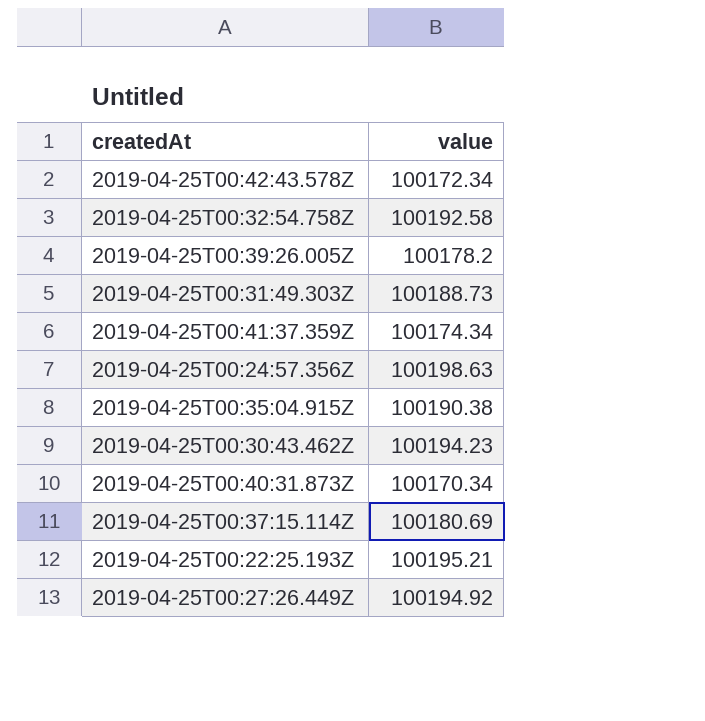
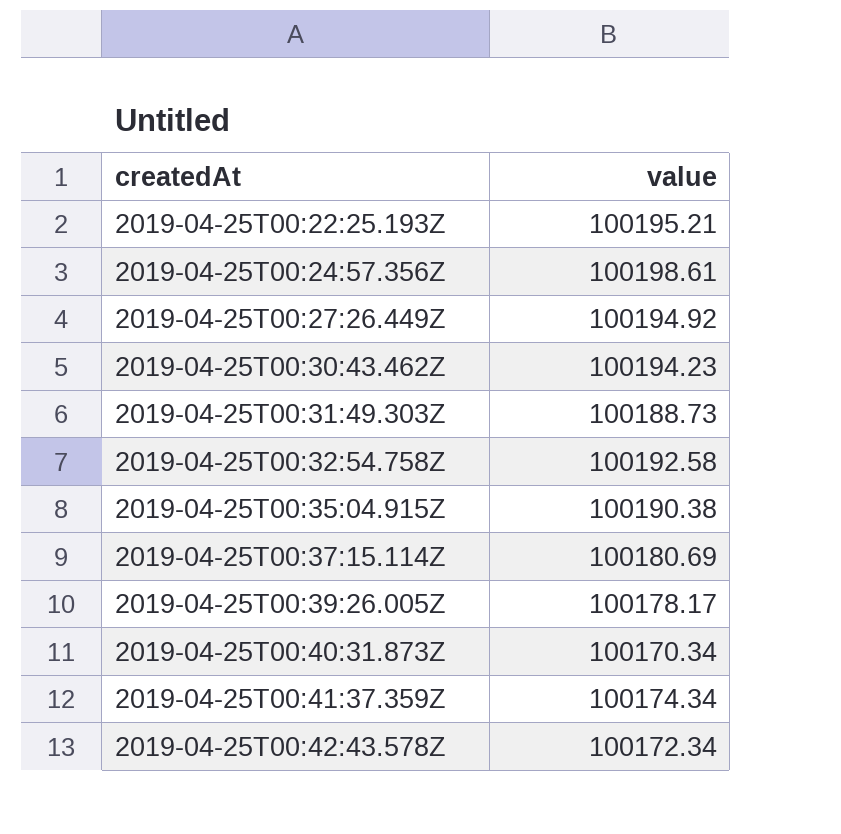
row order: none -> createdAt ascending
2019-04-25T00:24:57.356Z | value: 100198.63 -> 100198.61
2019-04-25T00:39:26.005Z | value: 100178.2 -> 100178.17

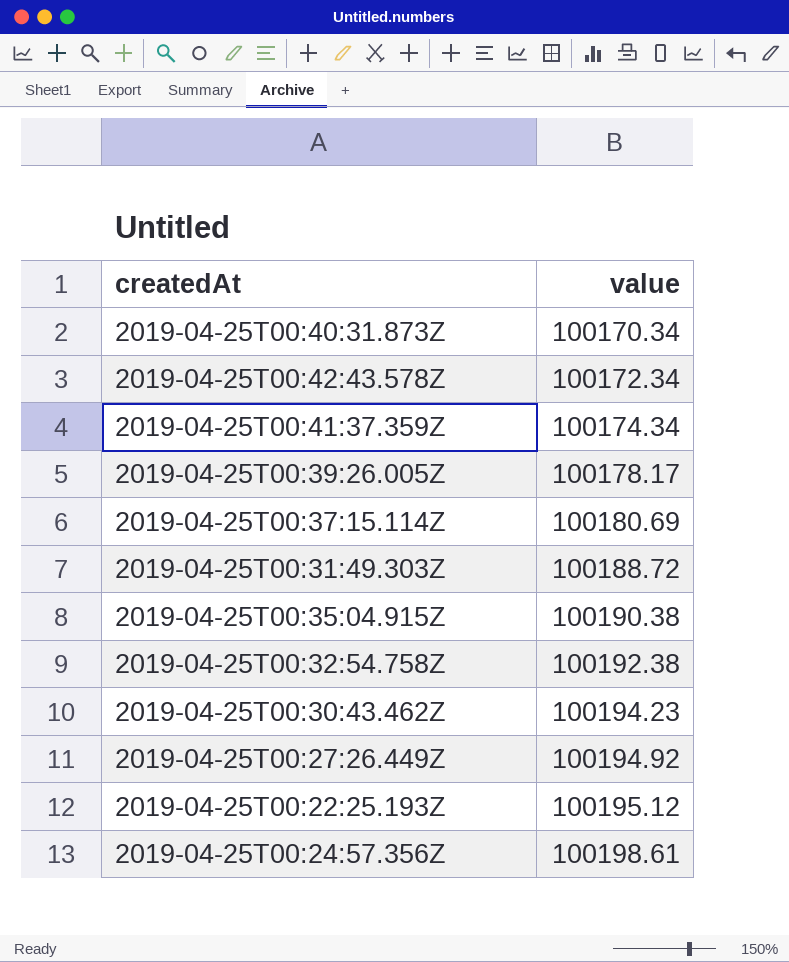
row order: createdAt ascending -> value ascending
2019-04-25T00:31:49.303Z | value: 100188.73 -> 100188.72
2019-04-25T00:32:54.758Z | value: 100192.58 -> 100192.38
2019-04-25T00:22:25.193Z | value: 100195.21 -> 100195.12

